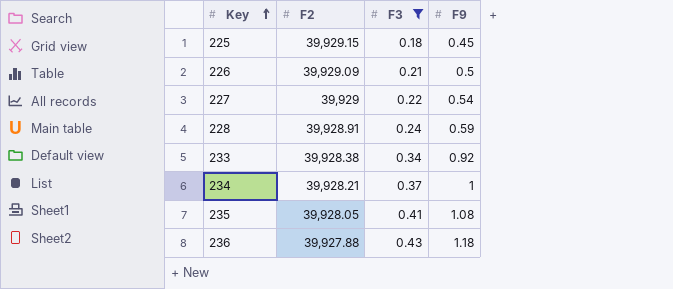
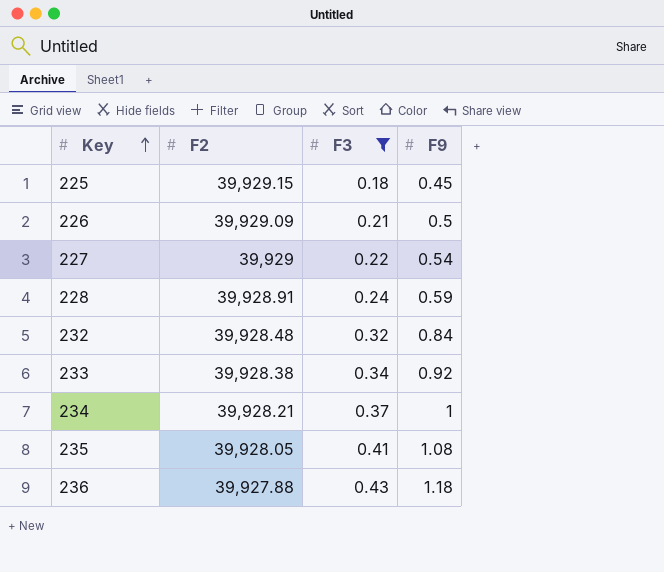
row 232: none -> 39,928.48 | 0.32 | 0.84

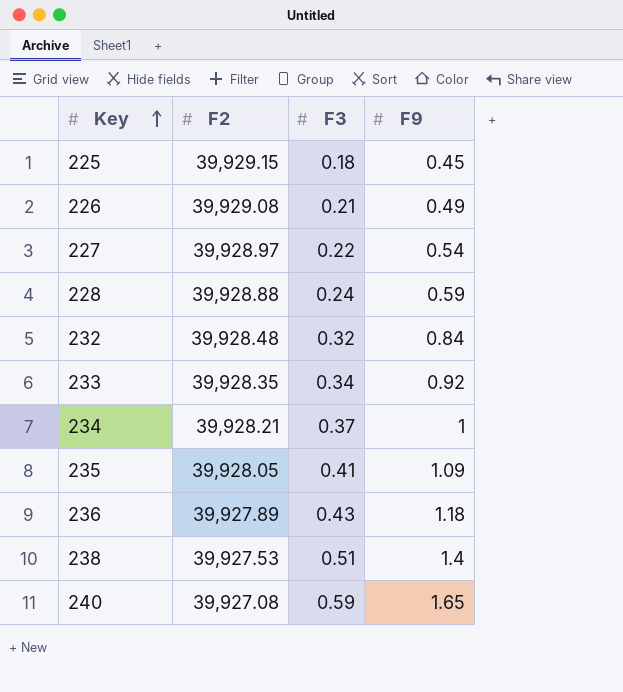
filter: F3 <= 0.43 -> none
226 | F2: 39,929.09 -> 39,929.08
226 | F9: 0.5 -> 0.49
227 | F2: 39,929 -> 39,928.97
228 | F2: 39,928.91 -> 39,928.88
233 | F2: 39,928.38 -> 39,928.35
235 | F9: 1.08 -> 1.09
236 | F2: 39,927.88 -> 39,927.89

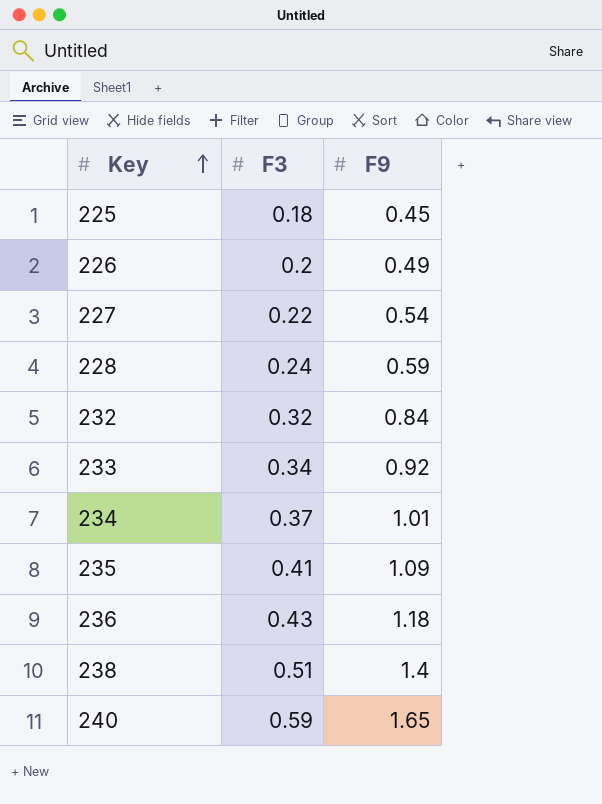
column F2 | position: 2 -> none
226 | F3: 0.21 -> 0.2
234 | F9: 1 -> 1.01

